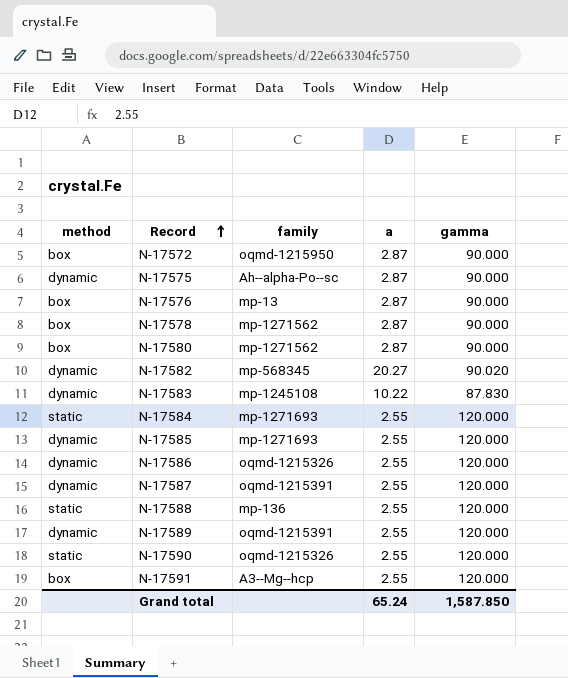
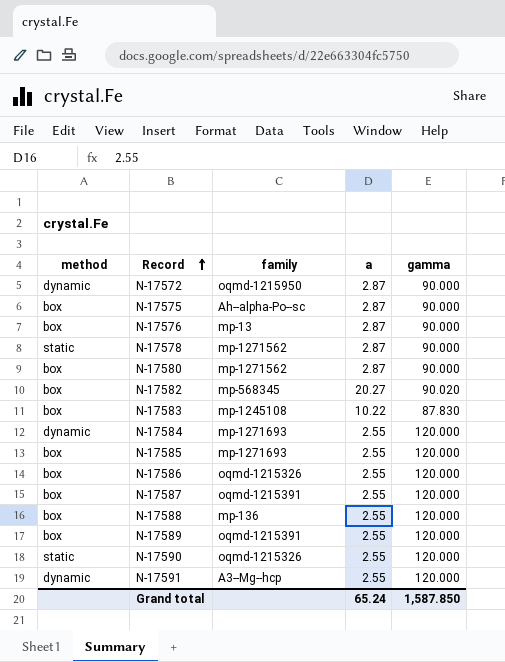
N-17572 | method: box -> dynamic
N-17575 | method: dynamic -> box
N-17578 | method: box -> static
N-17582 | method: dynamic -> box
N-17583 | method: dynamic -> box
N-17584 | method: static -> dynamic
N-17585 | method: dynamic -> box
N-17586 | method: dynamic -> box
N-17587 | method: dynamic -> box
N-17588 | method: static -> box
N-17589 | method: dynamic -> box
N-17591 | method: box -> dynamic

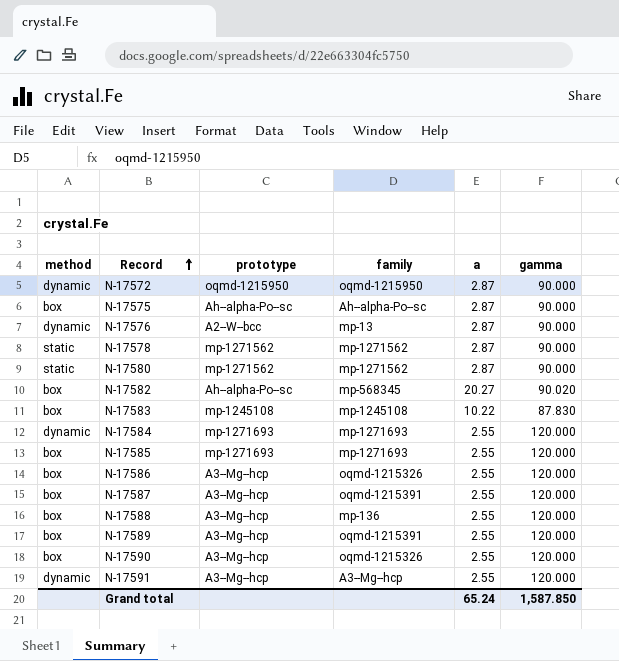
column prototype | position: none -> 3
N-17576 | method: box -> dynamic
N-17580 | method: box -> static
N-17590 | method: static -> box

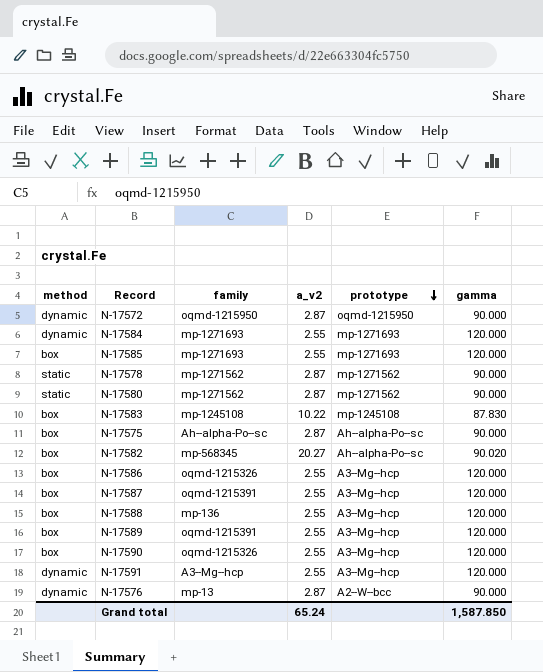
row order: Record ascending -> prototype descending
column name: a -> a_v2
column prototype | position: 3 -> 5

